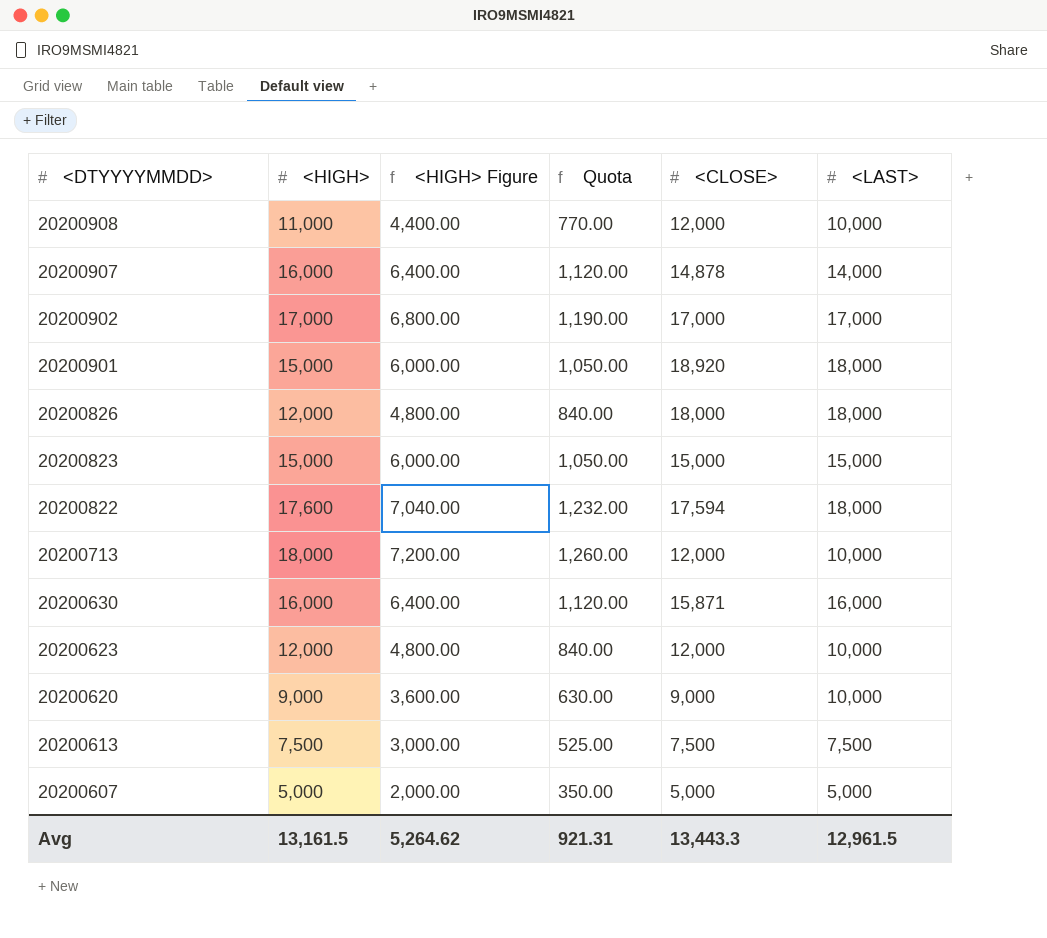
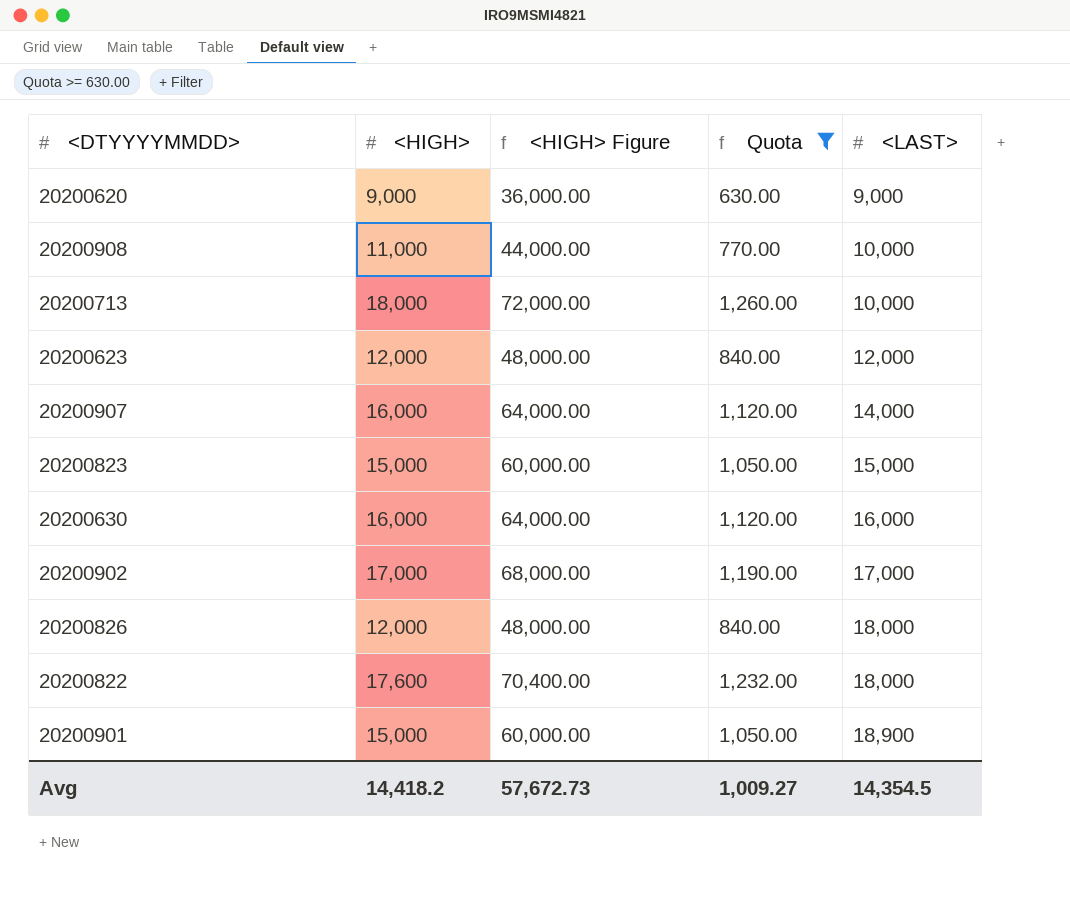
filter: none -> Quota >= 630.00
row order: <DTYYYYMMDD> descending -> <LAST> ascending
column <CLOSE> | position: 5 -> none
column <HIGH> Figure | formula: [<HIGH>] * 0.4 -> [<HIGH>] * 4
20200620 | <LAST>: 10,000 -> 9,000
20200623 | <LAST>: 10,000 -> 12,000
20200901 | <LAST>: 18,000 -> 18,900
Avg | <HIGH>: 13,161.5 -> 14,418.2
Avg | <HIGH> Figure: 5,264.62 -> 57,672.73
Avg | Quota: 921.31 -> 1,009.27
Avg | <LAST>: 12,961.5 -> 14,354.5

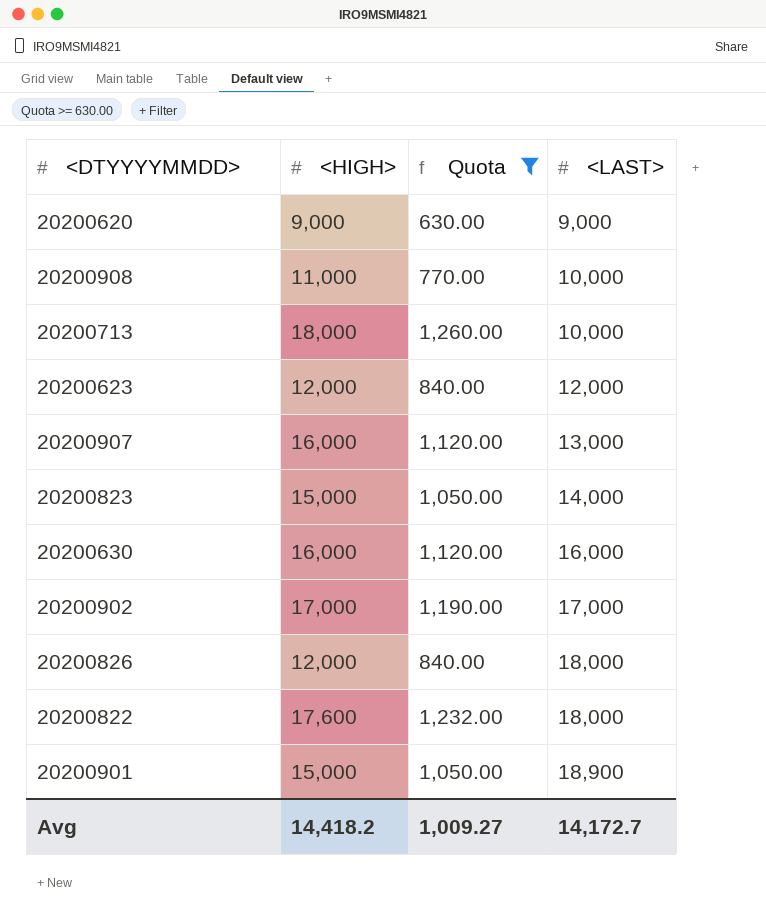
column <HIGH> Figure | formula: [<HIGH>] * 4 -> none
20200907 | <LAST>: 14,000 -> 13,000
20200823 | <LAST>: 15,000 -> 14,000
Avg | <LAST>: 14,354.5 -> 14,172.7

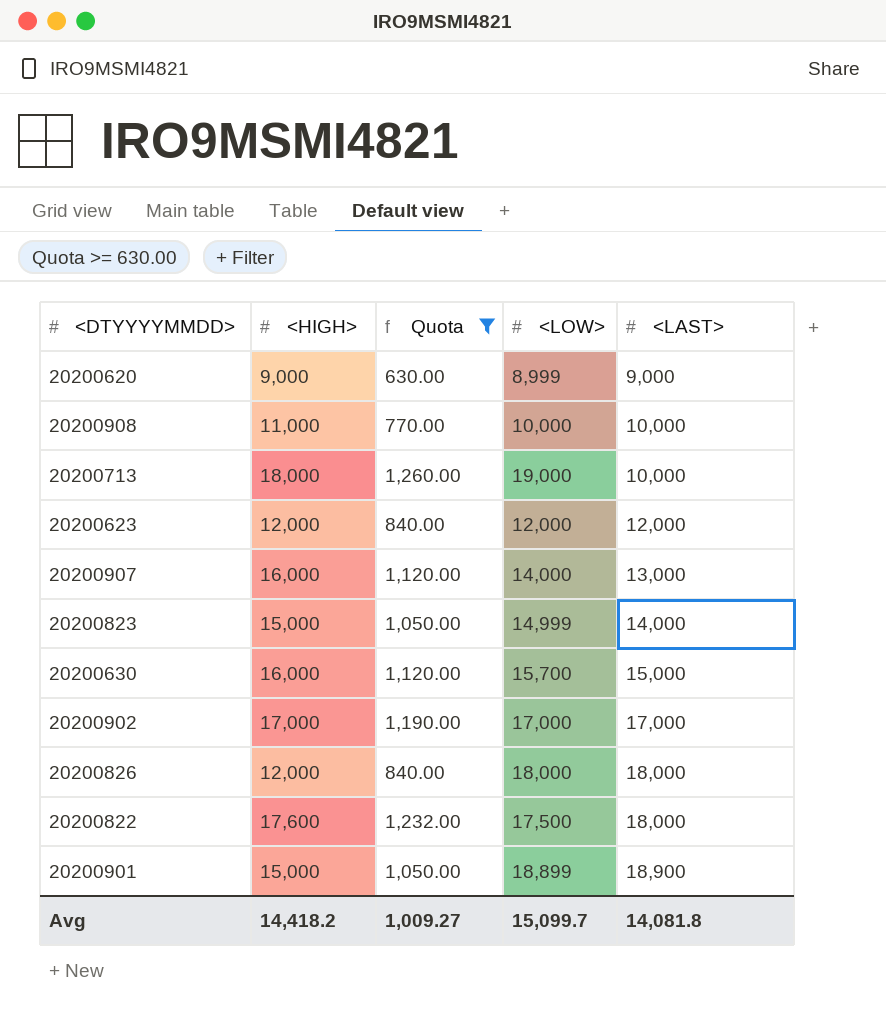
column <LOW> | position: none -> 4
20200630 | <LAST>: 16,000 -> 15,000
Avg | <LAST>: 14,172.7 -> 14,081.8

